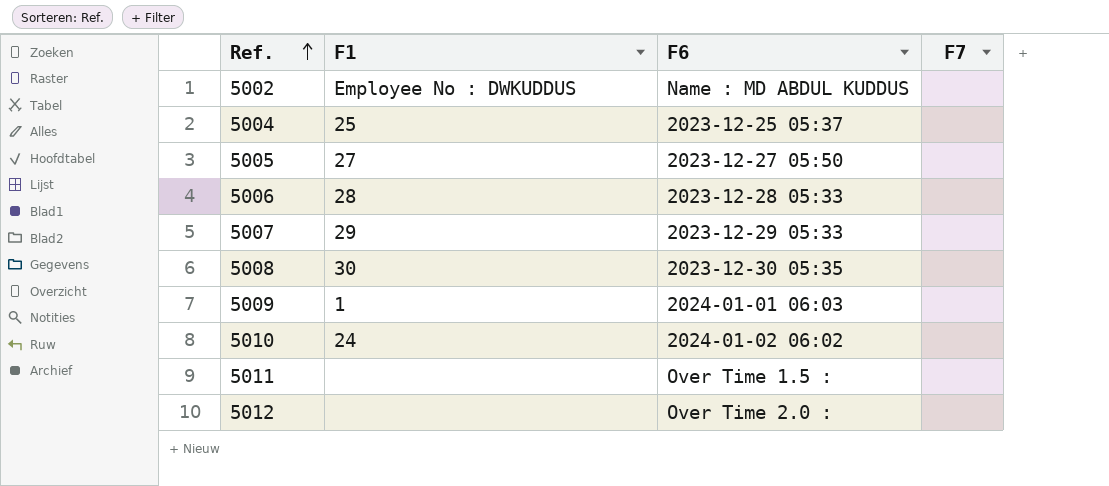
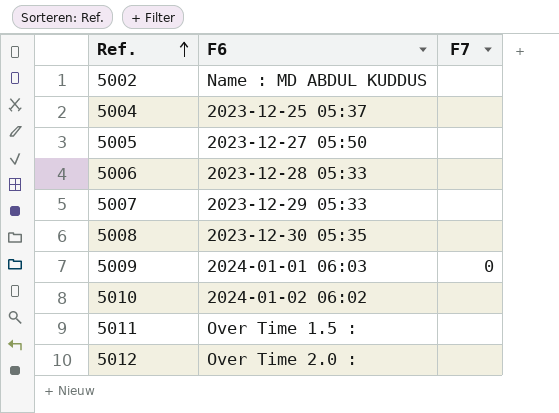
column F1 | position: 2 -> none
5009 | F7: none -> 0

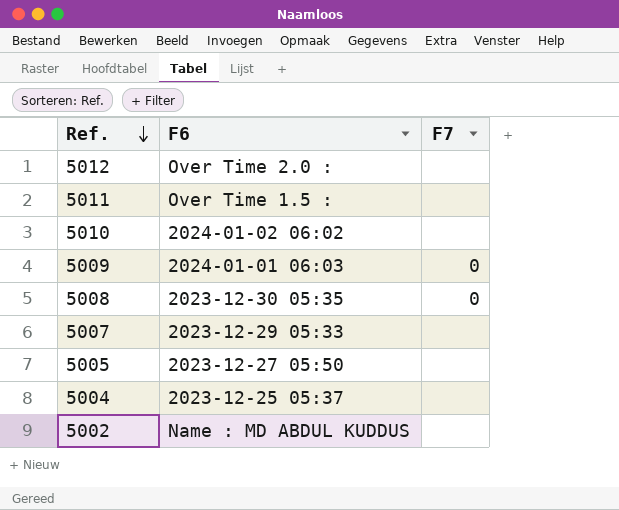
row order: Ref. ascending -> Ref. descending
row 5006: 2023-12-28 05:33 | none -> none
5008 | F7: none -> 0

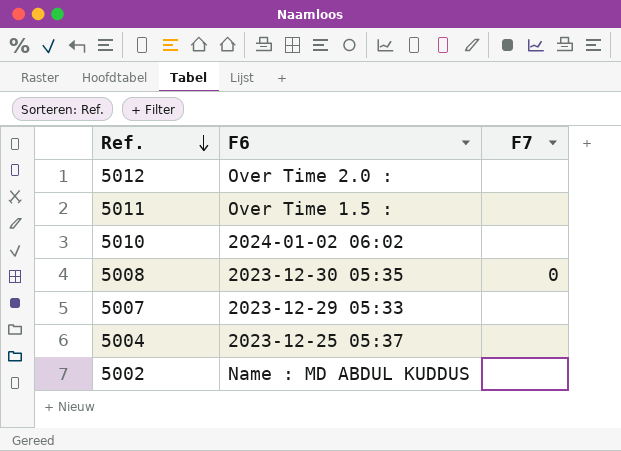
row 5009: 2024-01-01 06:03 | 0 -> none
row 5005: 2023-12-27 05:50 | none -> none

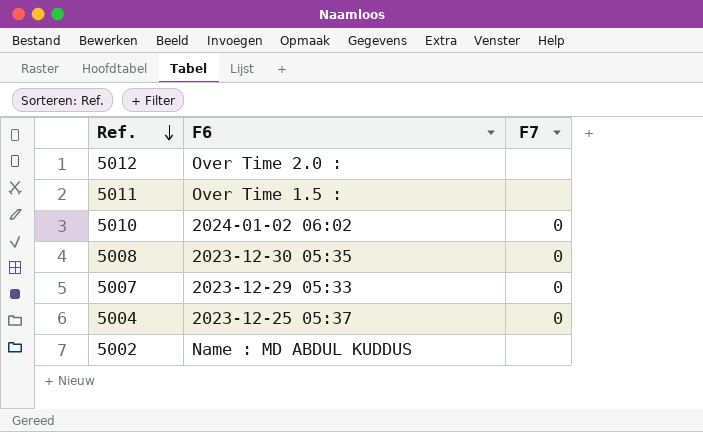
5010 | F7: none -> 0
5007 | F7: none -> 0
5004 | F7: none -> 0

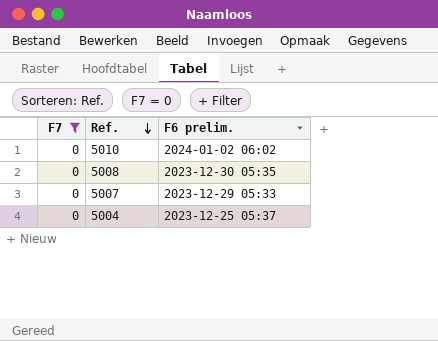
filter: none -> F7 = 0
column F7 | position: 3 -> 1
column name: F6 -> F6 prelim.

